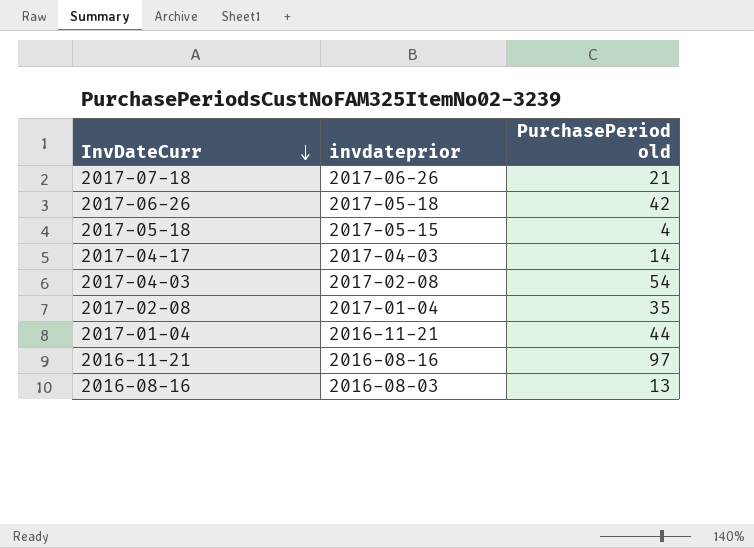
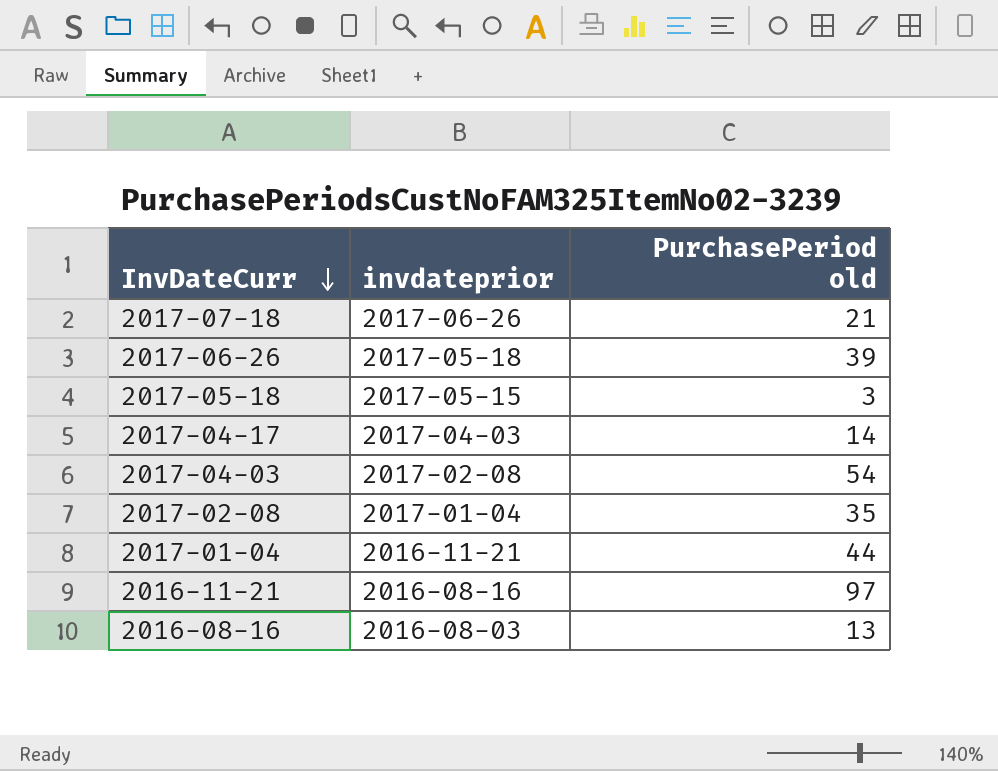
2017-06-26 | PurchasePeriod old: 42 -> 39
2017-05-18 | PurchasePeriod old: 4 -> 3

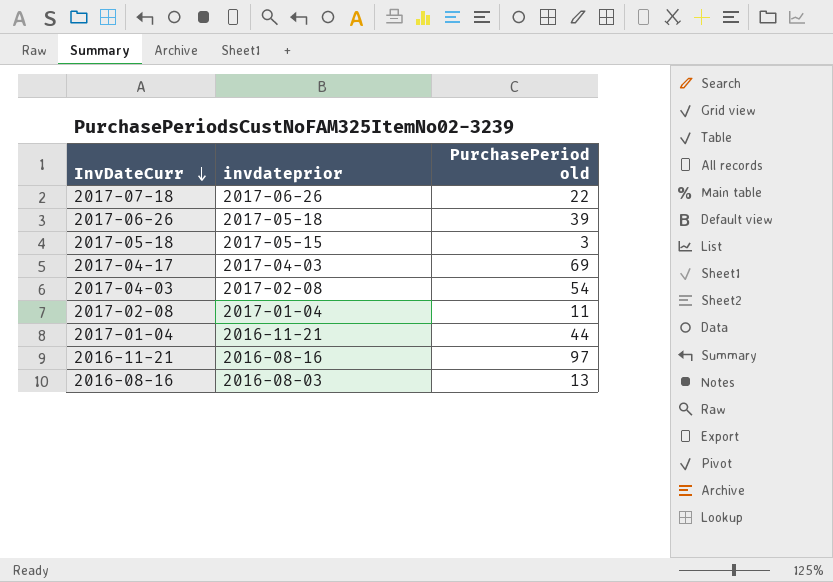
2017-07-18 | PurchasePeriod old: 21 -> 22
2017-04-17 | PurchasePeriod old: 14 -> 69
2017-02-08 | PurchasePeriod old: 35 -> 11

